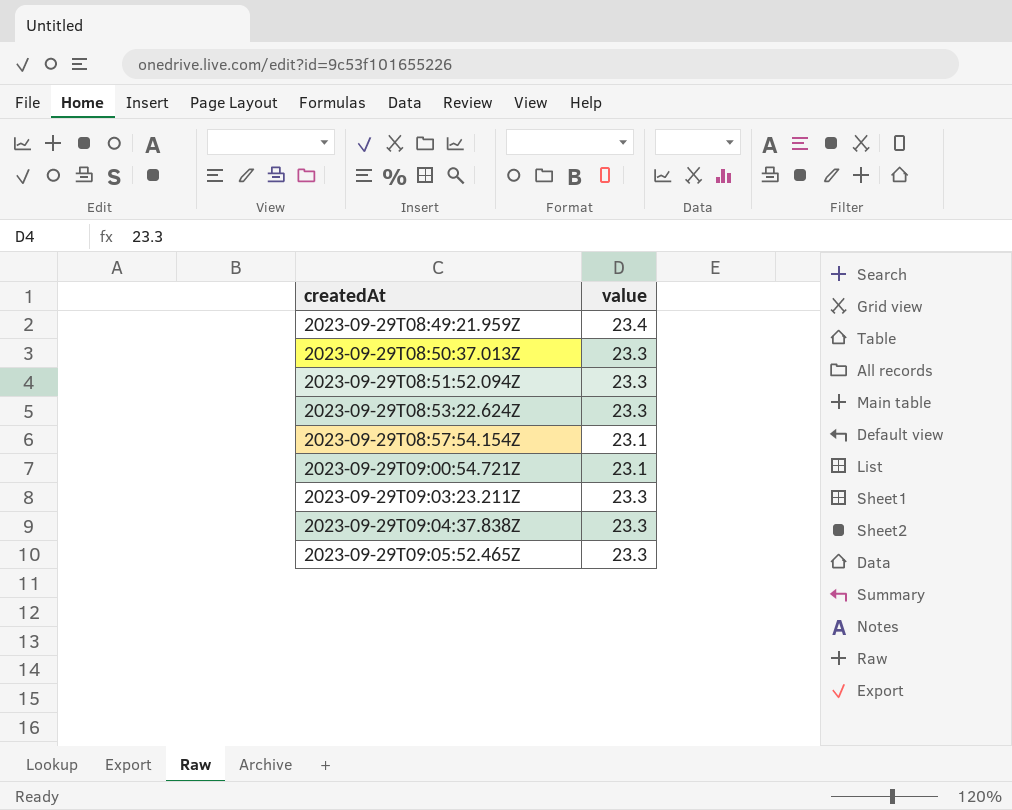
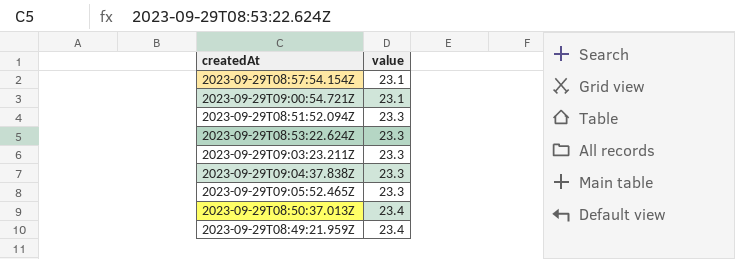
row order: createdAt ascending -> value ascending
2023-09-29T08:50:37.013Z | value: 23.3 -> 23.4

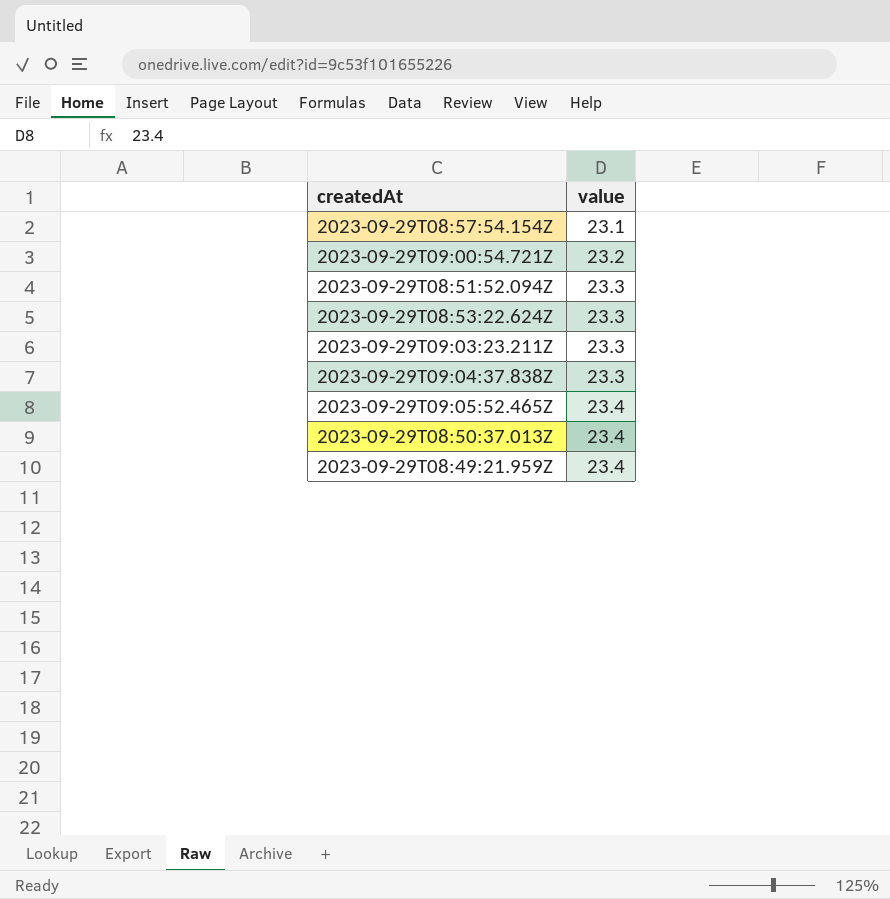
2023-09-29T09:00:54.721Z | value: 23.1 -> 23.2
2023-09-29T09:05:52.465Z | value: 23.3 -> 23.4

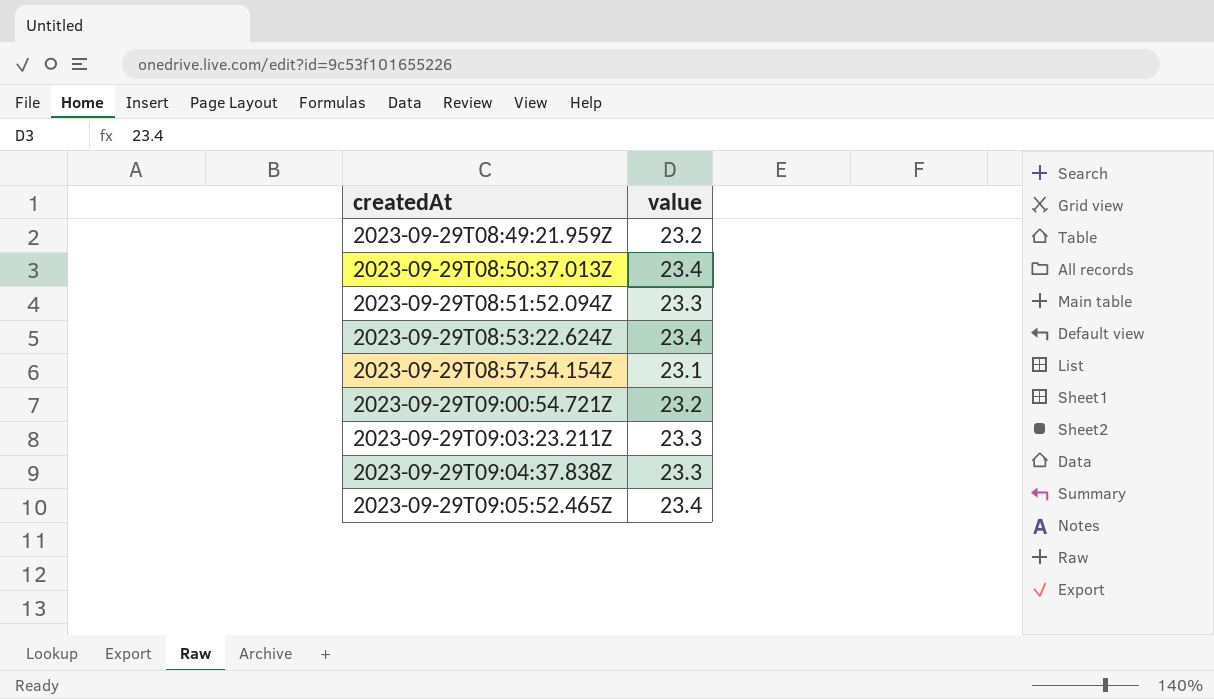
row order: value ascending -> createdAt ascending
2023-09-29T08:49:21.959Z | value: 23.4 -> 23.2
2023-09-29T08:53:22.624Z | value: 23.3 -> 23.4

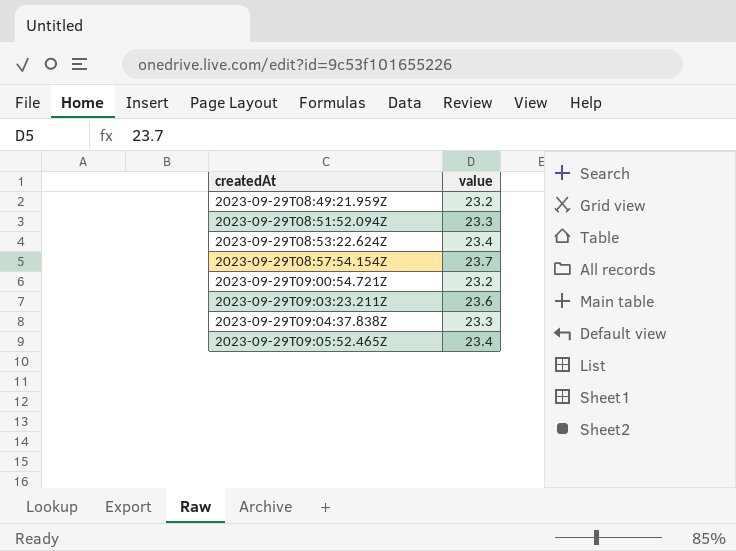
row 2023-09-29T08:50:37.013Z: 23.4 -> none
2023-09-29T08:57:54.154Z | value: 23.1 -> 23.7
2023-09-29T09:03:23.211Z | value: 23.3 -> 23.6

